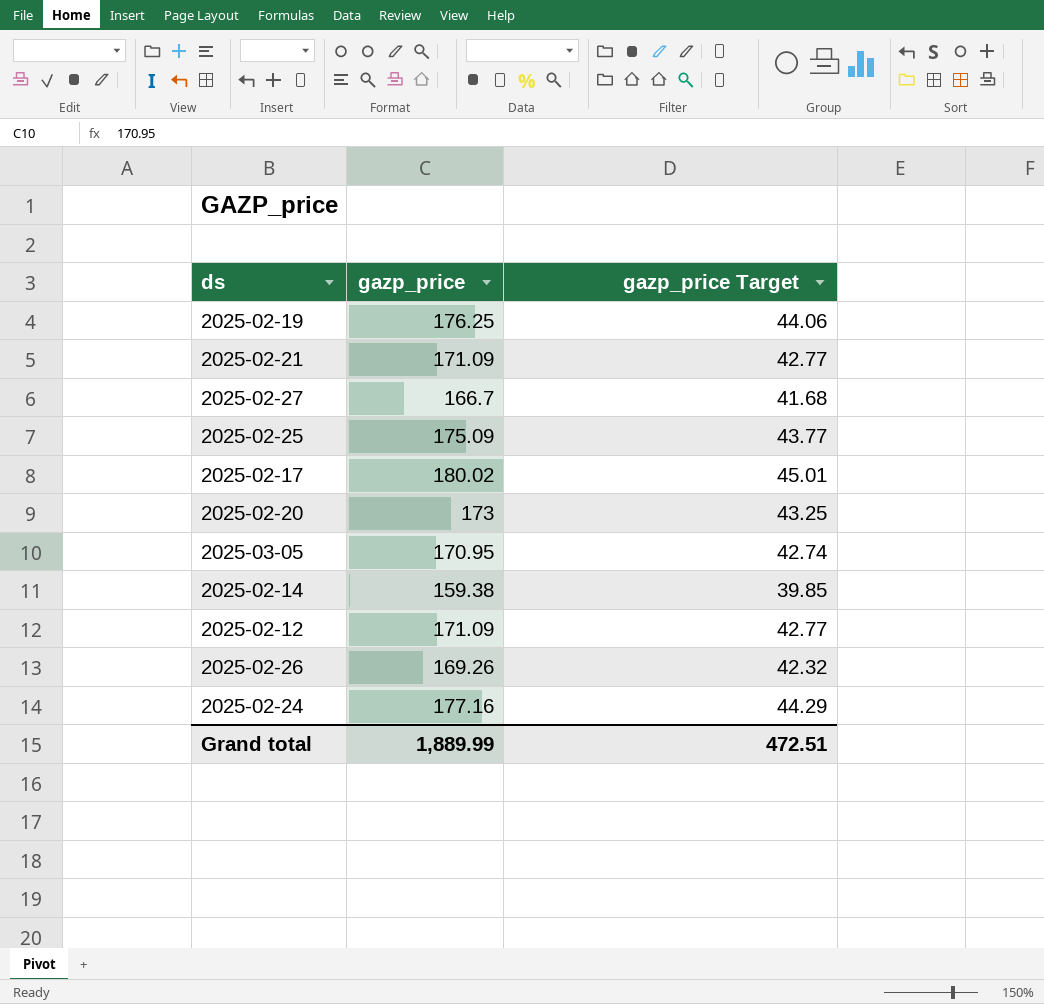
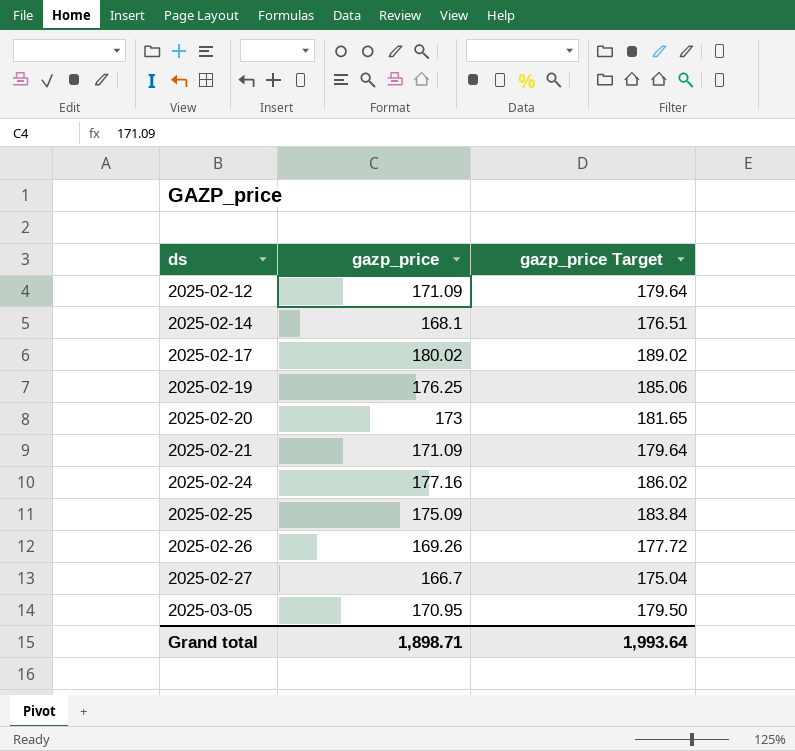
row order: none -> ds ascending
column gazp_price Target | formula: [gazp_price] * 0.25 -> [gazp_price] * 1.05
2025-02-14 | gazp_price: 159.38 -> 168.1
Grand total | gazp_price: 1,889.99 -> 1,898.71
Grand total | gazp_price Target: 472.51 -> 1,993.64

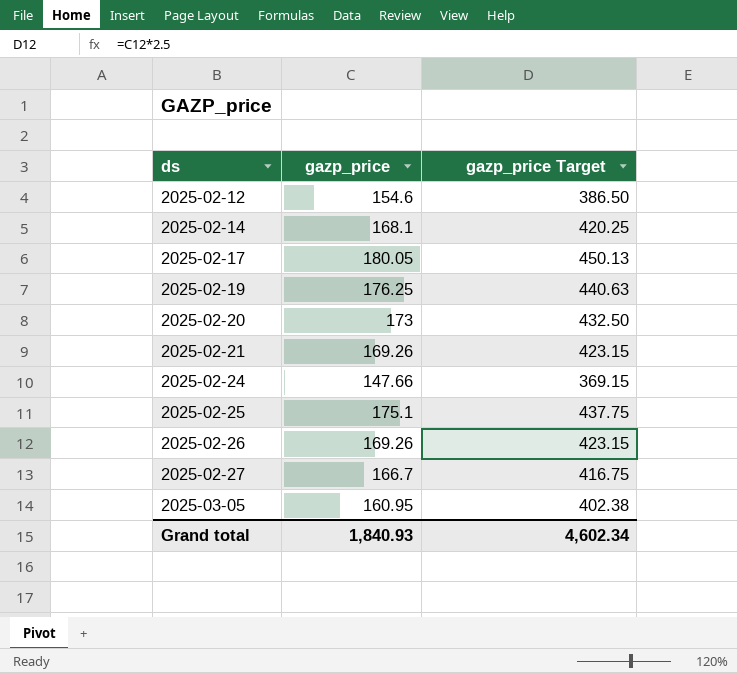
column gazp_price Target | formula: [gazp_price] * 1.05 -> [gazp_price] * 2.5
2025-02-12 | gazp_price: 171.09 -> 154.6
2025-02-17 | gazp_price: 180.02 -> 180.05
2025-02-21 | gazp_price: 171.09 -> 169.26
2025-02-24 | gazp_price: 177.16 -> 147.66
2025-02-25 | gazp_price: 175.09 -> 175.1
2025-03-05 | gazp_price: 170.95 -> 160.95
Grand total | gazp_price: 1,898.71 -> 1,840.93
Grand total | gazp_price Target: 1,993.64 -> 4,602.34

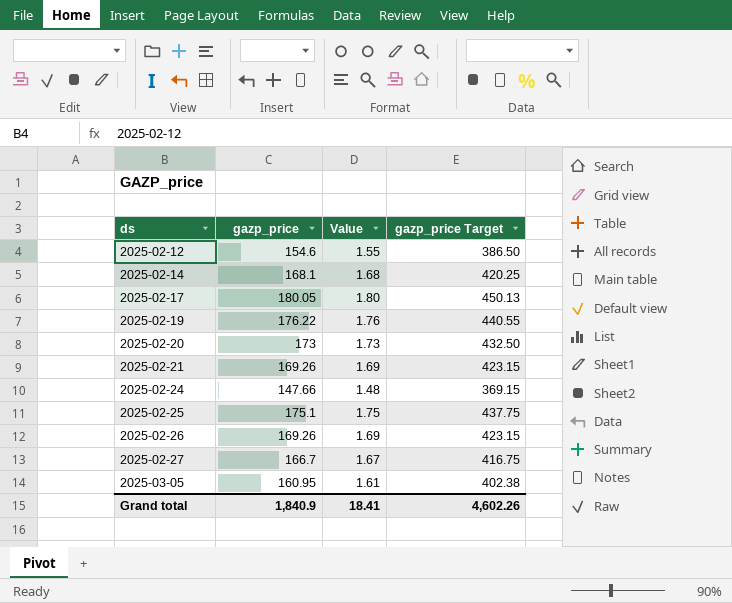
column Value | formula: none -> [gazp_price] * 0.01
2025-02-19 | gazp_price: 176.25 -> 176.22
2025-02-19 | gazp_price Target: 440.63 -> 440.55
Grand total | gazp_price: 1,840.93 -> 1,840.9
Grand total | gazp_price Target: 4,602.34 -> 4,602.26

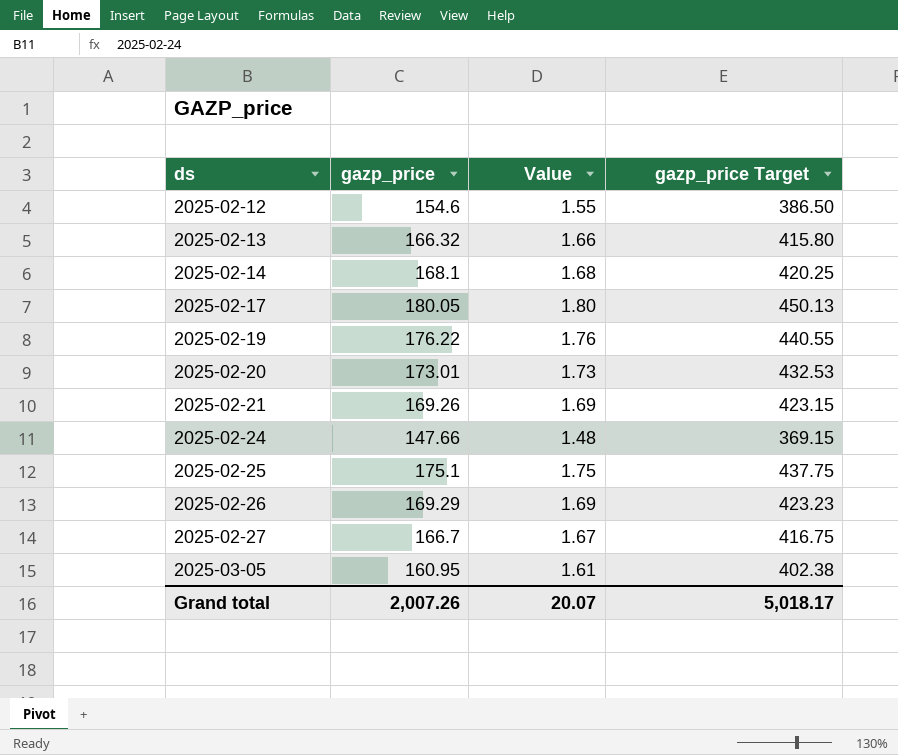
row 2025-02-13: none -> 166.32 | 1.66 | 415.80
2025-02-20 | gazp_price: 173 -> 173.01
2025-02-20 | gazp_price Target: 432.50 -> 432.53
2025-02-26 | gazp_price: 169.26 -> 169.29
2025-02-26 | gazp_price Target: 423.15 -> 423.23
Grand total | gazp_price: 1,840.9 -> 2,007.26
Grand total | Value: 18.41 -> 20.07
Grand total | gazp_price Target: 4,602.26 -> 5,018.17

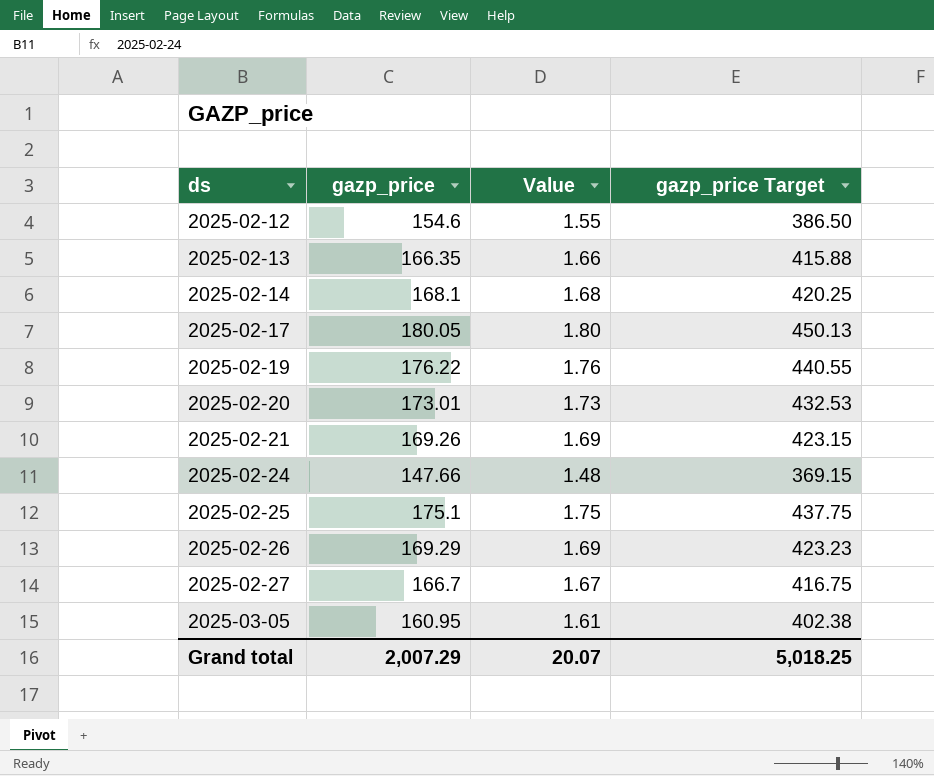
2025-02-13 | gazp_price: 166.32 -> 166.35
2025-02-13 | gazp_price Target: 415.80 -> 415.88
Grand total | gazp_price: 2,007.26 -> 2,007.29
Grand total | gazp_price Target: 5,018.17 -> 5,018.25

